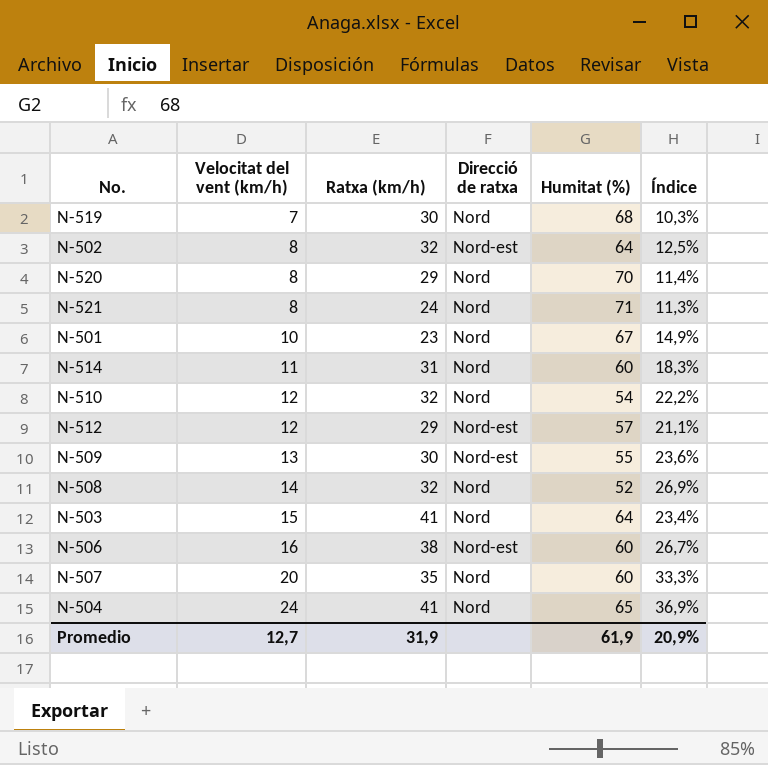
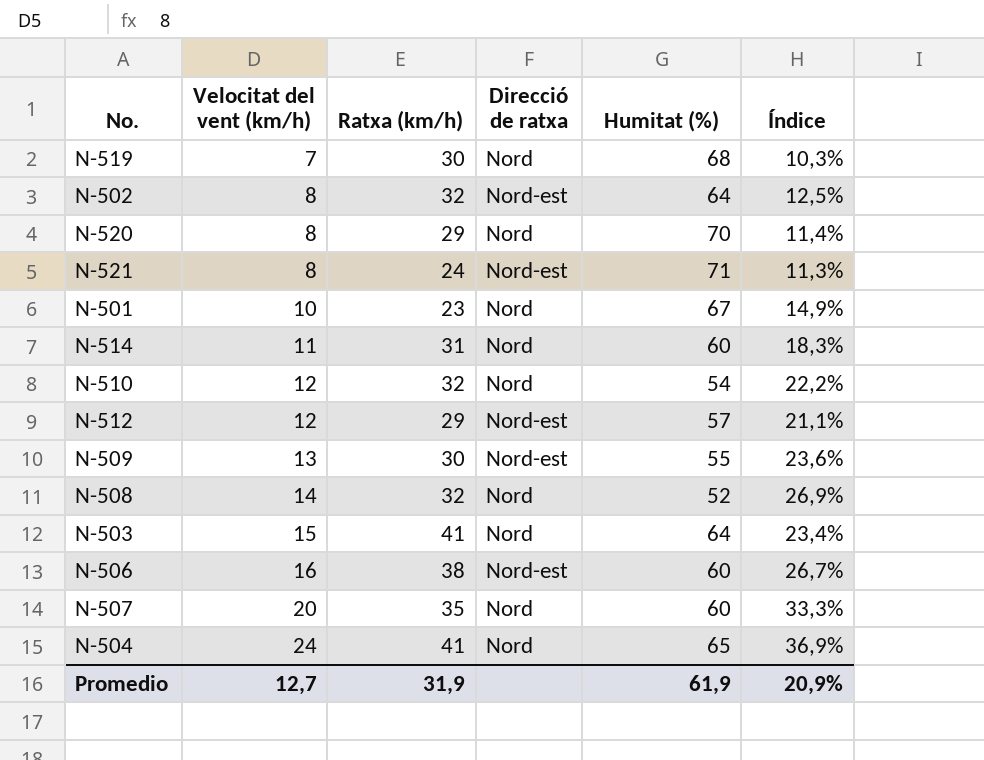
N-521 | Direcció de ratxa: Nord -> Nord-est

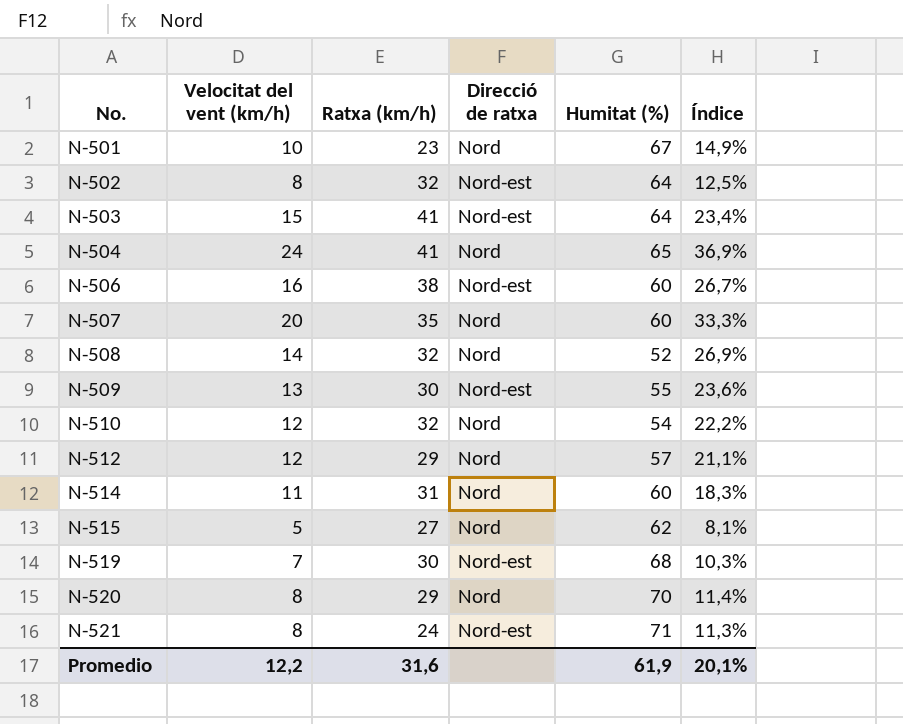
row order: Velocitat del vent (km/h) ascending -> No. ascending
N-503 | Direcció de ratxa: Nord -> Nord-est
N-512 | Direcció de ratxa: Nord-est -> Nord
row N-515: none -> 5 | 27 | Nord | 62 | 8,1%
N-519 | Direcció de ratxa: Nord -> Nord-est
Promedio | Velocitat del vent (km/h): 12,7 -> 12,2
Promedio | Ratxa (km/h): 31,9 -> 31,6
Promedio | Índice: 20,9% -> 20,1%

